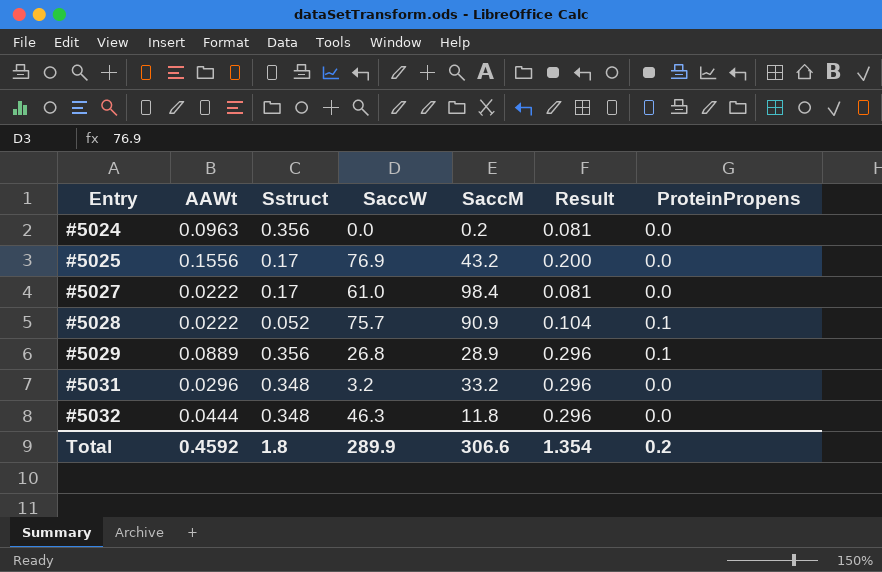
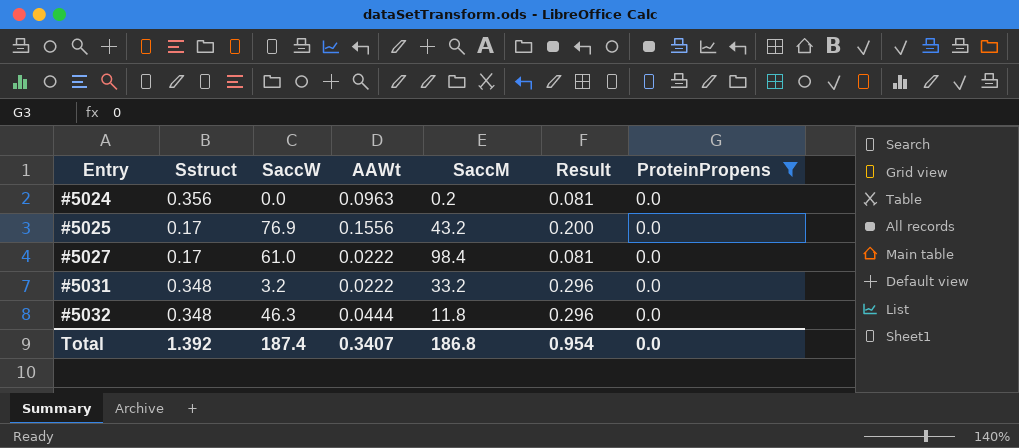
filter: none -> ProteinPropens = 0.0
column AAWt | position: 2 -> 4
#5031 | AAWt: 0.0296 -> 0.0222
Total | Sstruct: 1.8 -> 1.392
Total | SaccW: 289.9 -> 187.4
Total | AAWt: 0.4592 -> 0.3407
Total | SaccM: 306.6 -> 186.8
Total | Result: 1.354 -> 0.954
Total | ProteinPropens: 0.2 -> 0.0

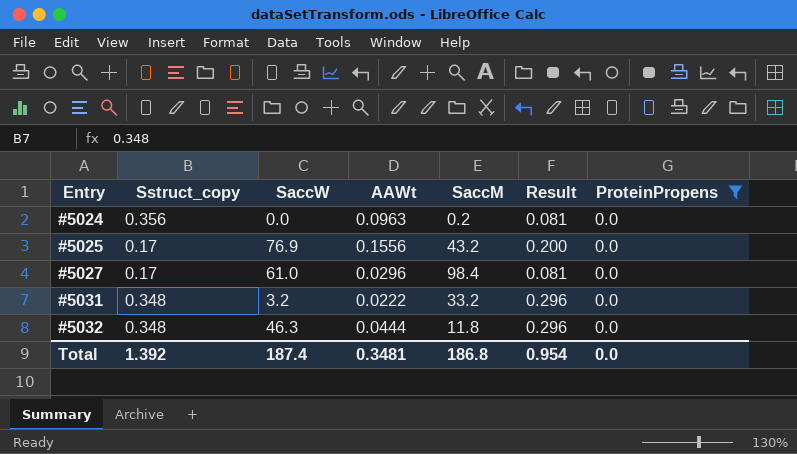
column name: Sstruct -> Sstruct_copy
#5027 | AAWt: 0.0222 -> 0.0296
Total | AAWt: 0.3407 -> 0.3481

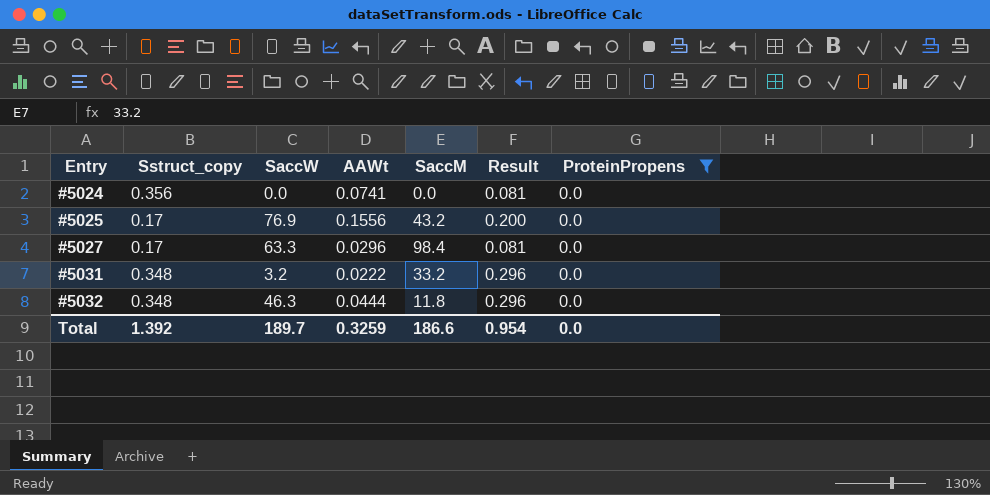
#5024 | AAWt: 0.0963 -> 0.0741
#5024 | SaccM: 0.2 -> 0.0
#5027 | SaccW: 61.0 -> 63.3
Total | SaccW: 187.4 -> 189.7
Total | AAWt: 0.3481 -> 0.3259
Total | SaccM: 186.8 -> 186.6

